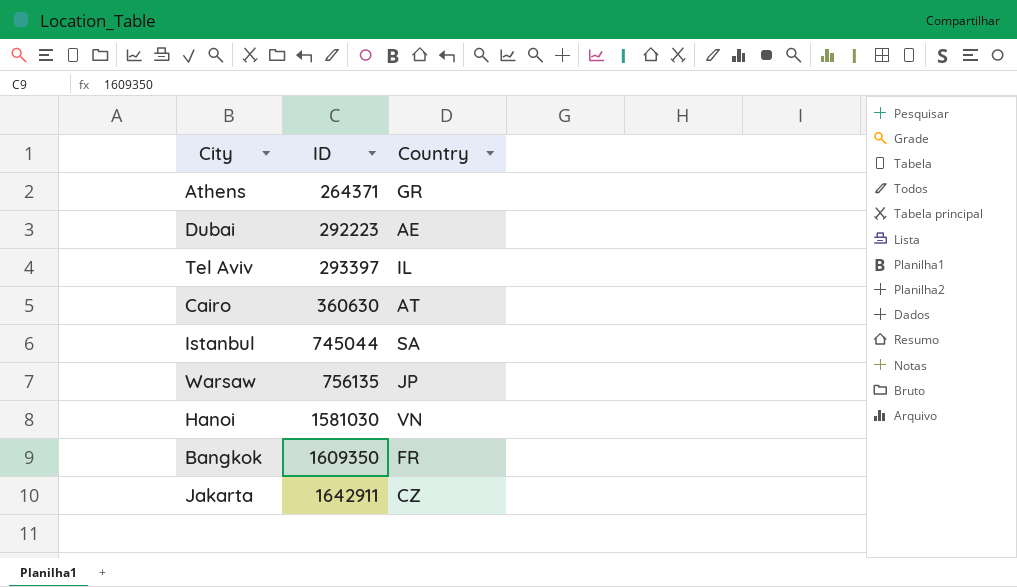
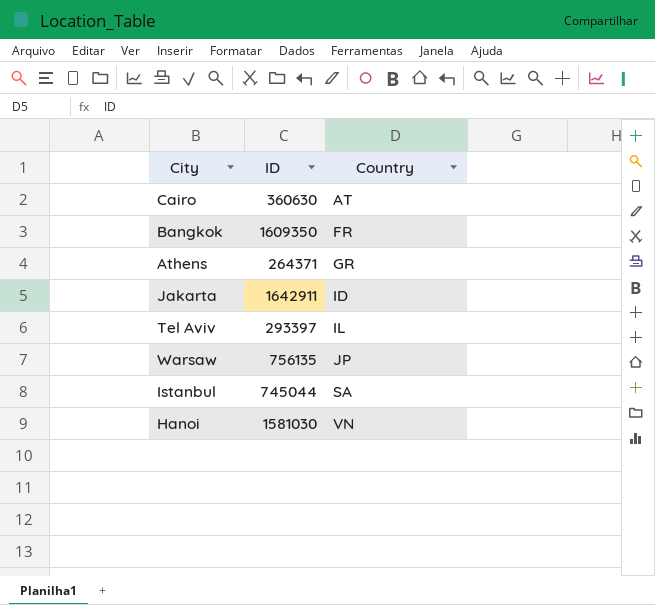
row order: ID ascending -> Country ascending
row Dubai: 292223 | AE -> none
Jakarta | Country: CZ -> ID

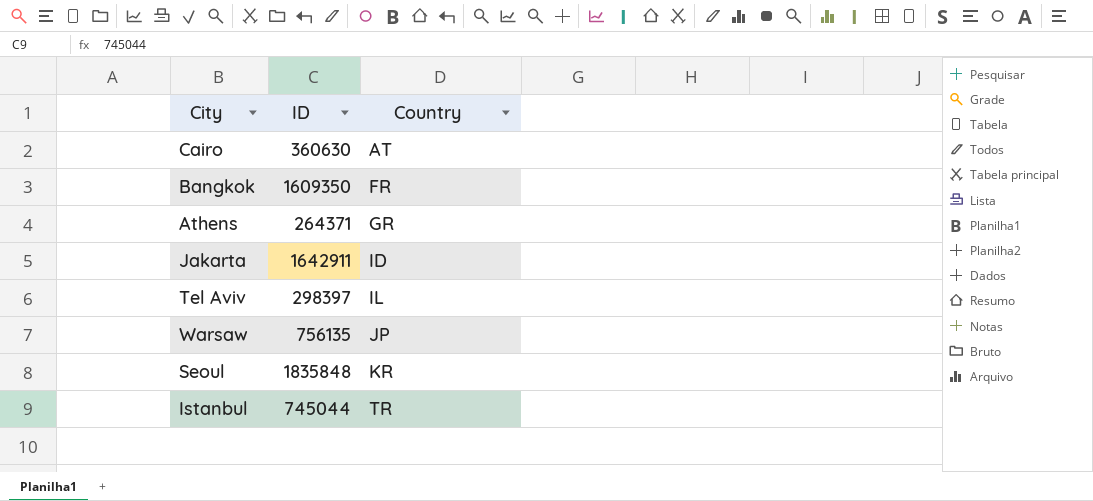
row Hanoi: 1581030 | VN -> none
Tel Aviv | ID: 293397 -> 298397
row Seoul: none -> 1835848 | KR
Istanbul | Country: SA -> TR

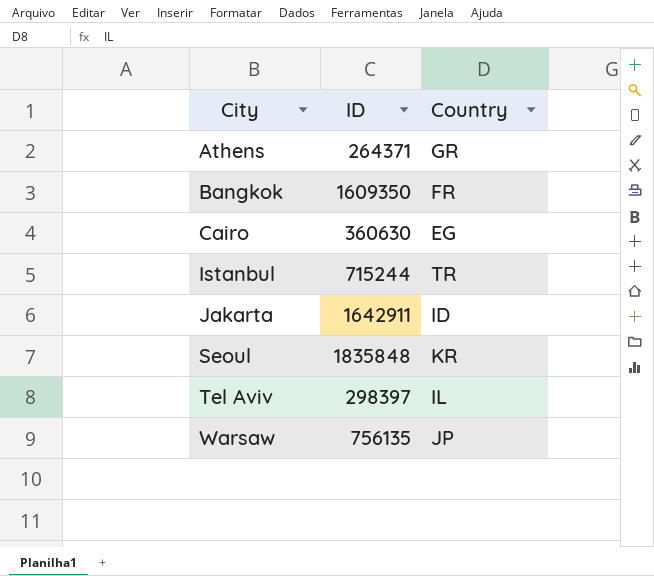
row order: Country ascending -> City ascending
Cairo | Country: AT -> EG
Istanbul | ID: 745044 -> 715244

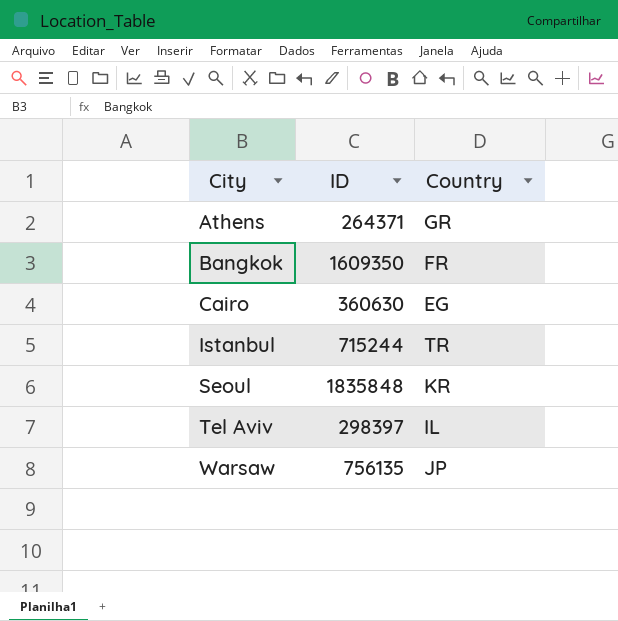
row Jakarta: 1642911 | ID -> none

